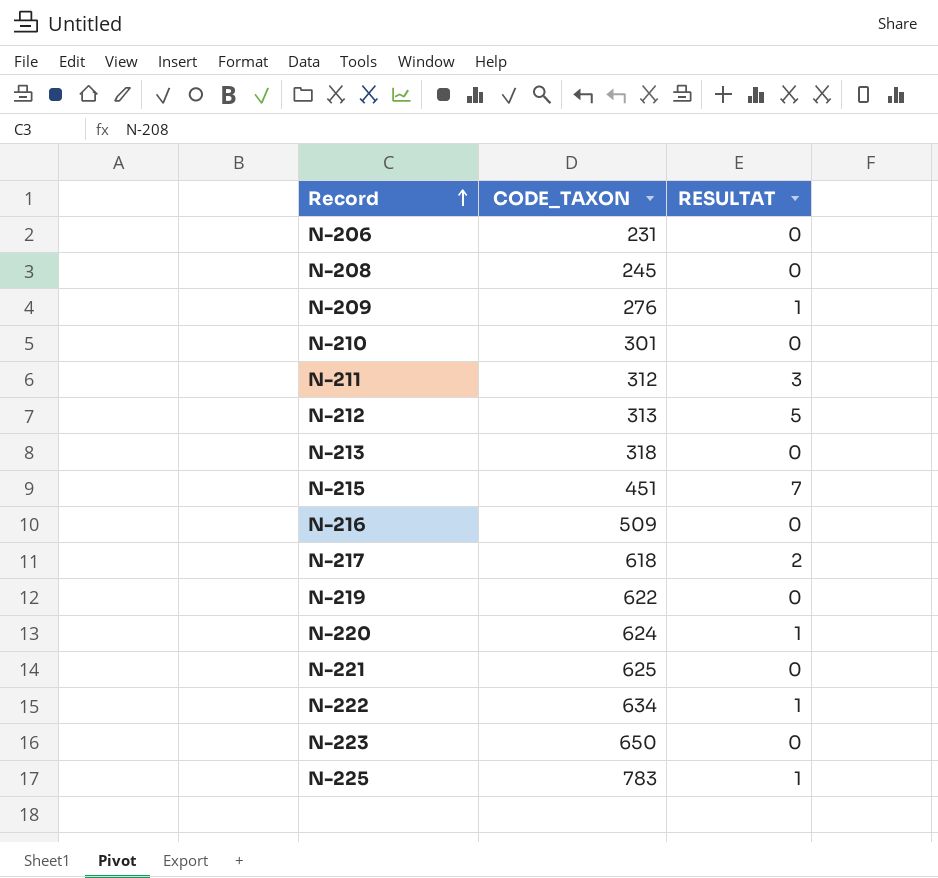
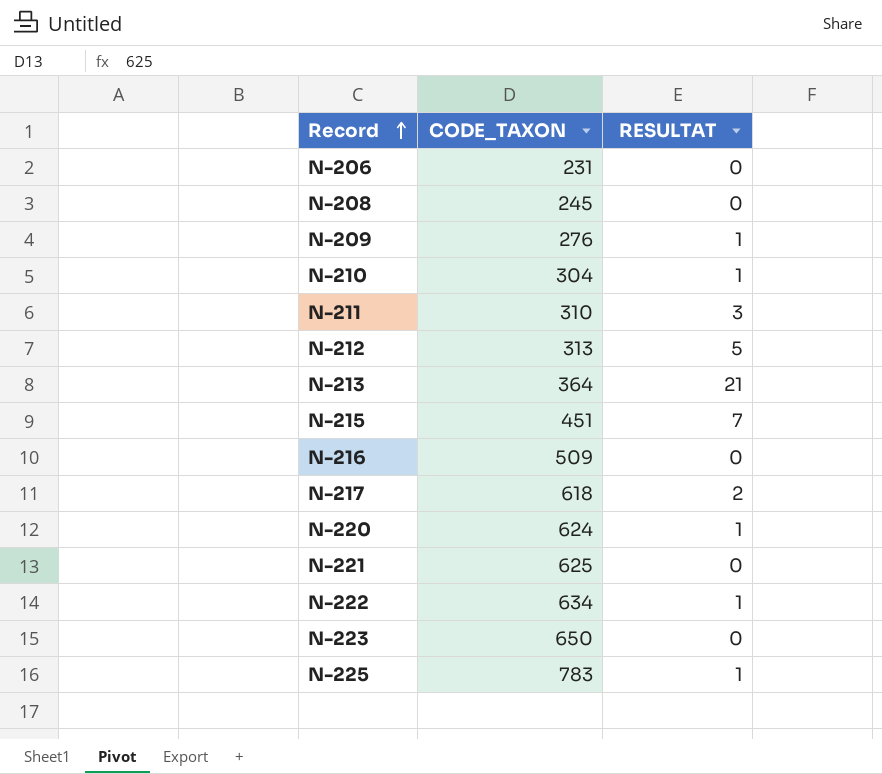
row N-219: 622 | 0 -> none
N-210 | CODE_TAXON: 301 -> 304
N-210 | RESULTAT: 0 -> 1
N-211 | CODE_TAXON: 312 -> 310
N-213 | CODE_TAXON: 318 -> 364
N-213 | RESULTAT: 0 -> 21

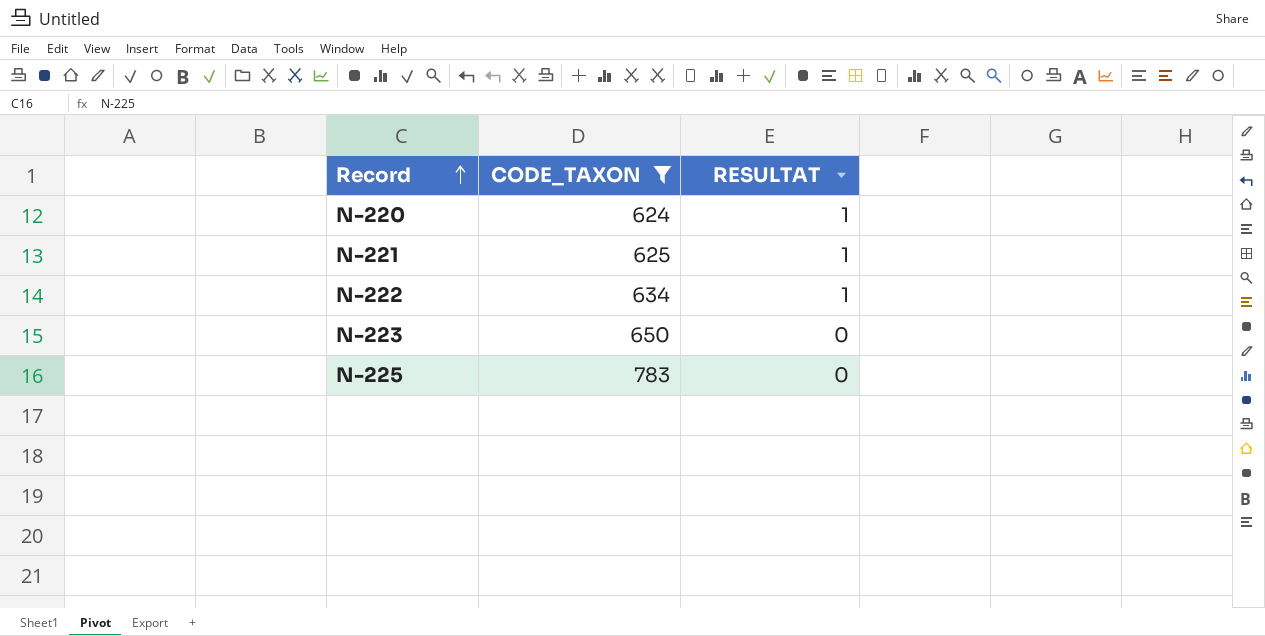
filter: none -> CODE_TAXON >= 624
N-221 | RESULTAT: 0 -> 1
N-225 | RESULTAT: 1 -> 0

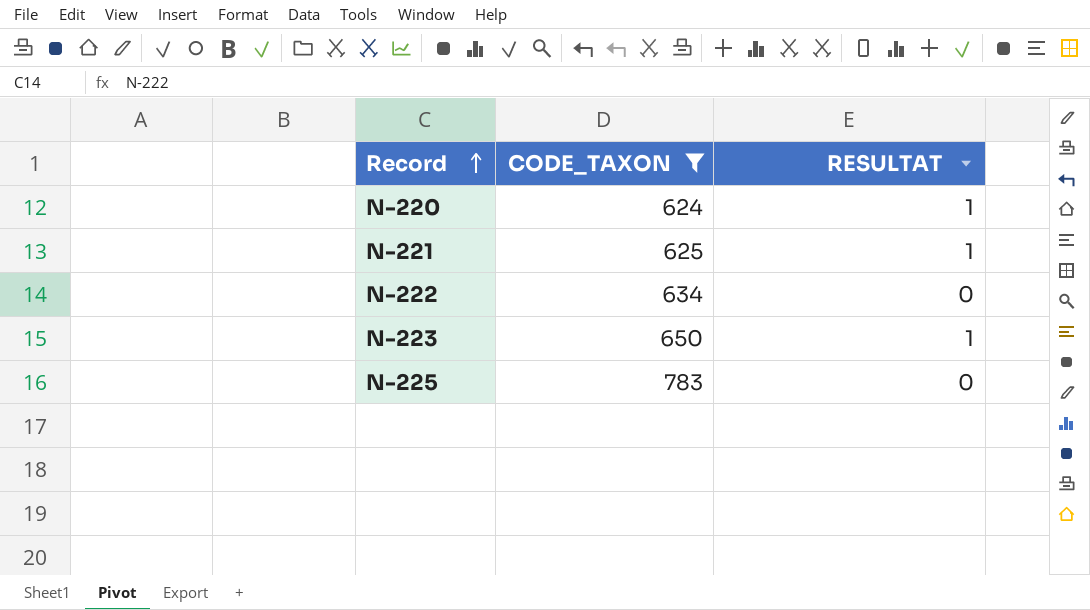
N-222 | RESULTAT: 1 -> 0
N-223 | RESULTAT: 0 -> 1

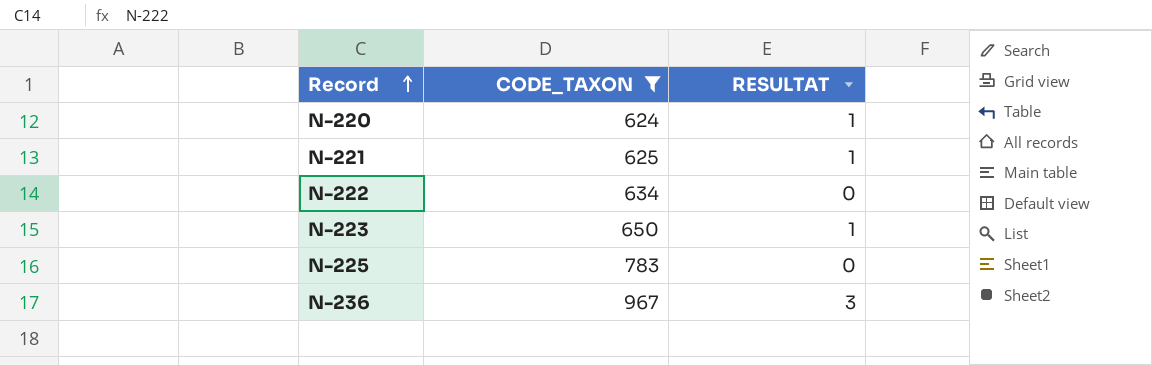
row N-236: none -> 967 | 3

